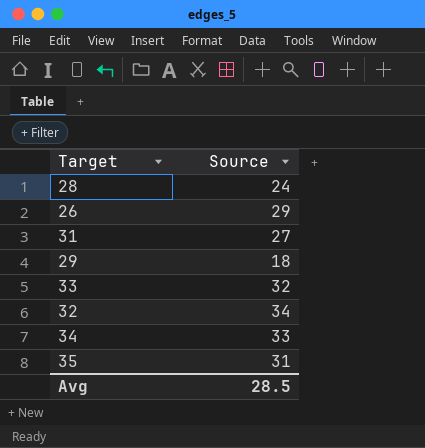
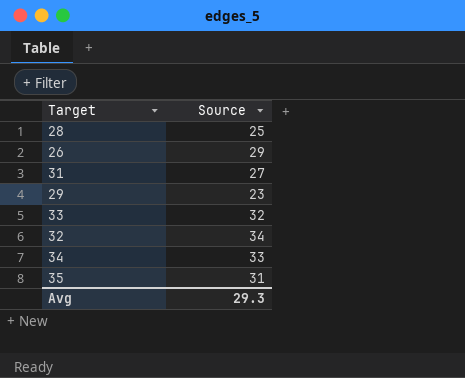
28 | Source: 24 -> 25
29 | Source: 18 -> 23
Avg | Source: 28.5 -> 29.3

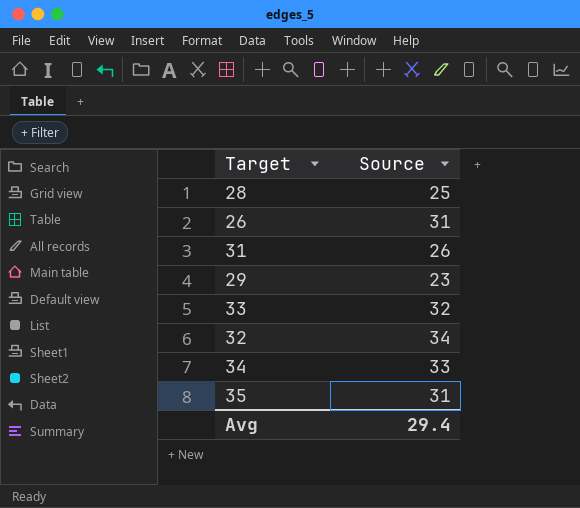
26 | Source: 29 -> 31
31 | Source: 27 -> 26
Avg | Source: 29.3 -> 29.4

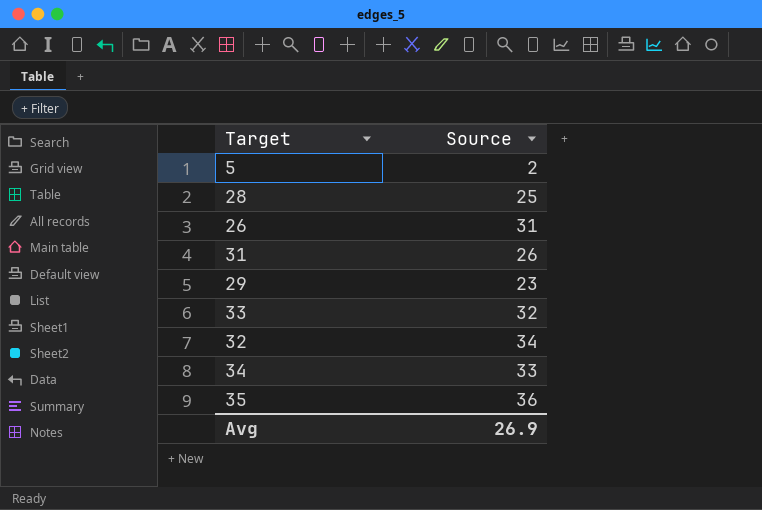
row 5: none -> 2
35 | Source: 31 -> 36
Avg | Source: 29.4 -> 26.9

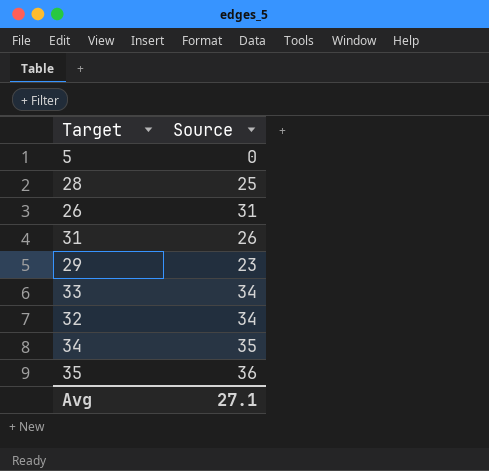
5 | Source: 2 -> 0
33 | Source: 32 -> 34
34 | Source: 33 -> 35
Avg | Source: 26.9 -> 27.1

